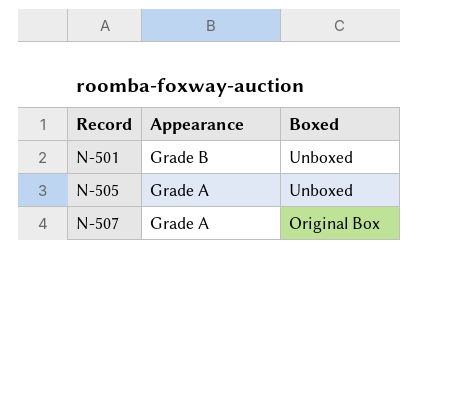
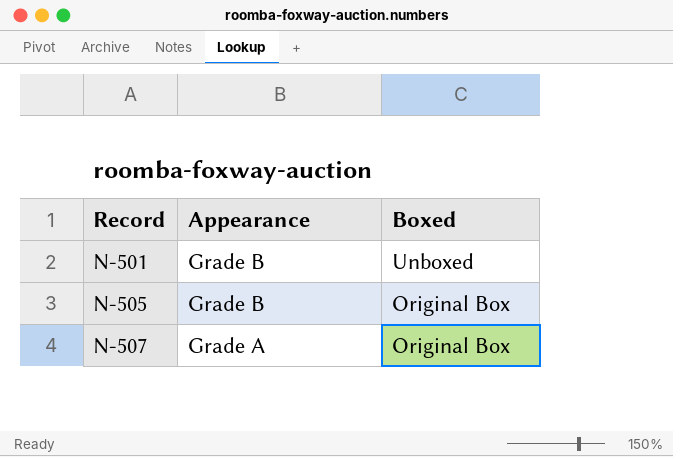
N-505 | Appearance: Grade A -> Grade B
N-505 | Boxed: Unboxed -> Original Box

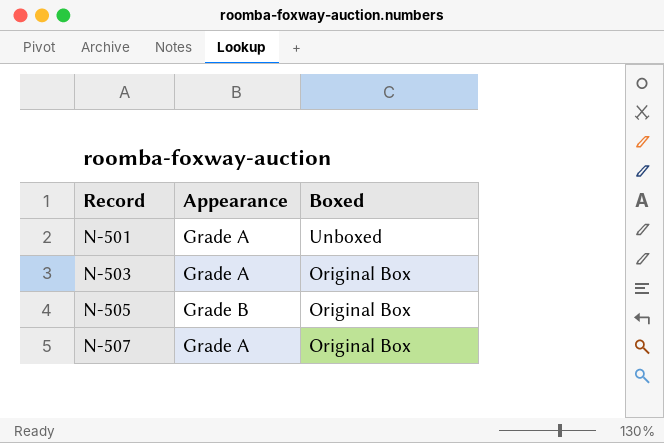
N-501 | Appearance: Grade B -> Grade A
row N-503: none -> Grade A | Original Box

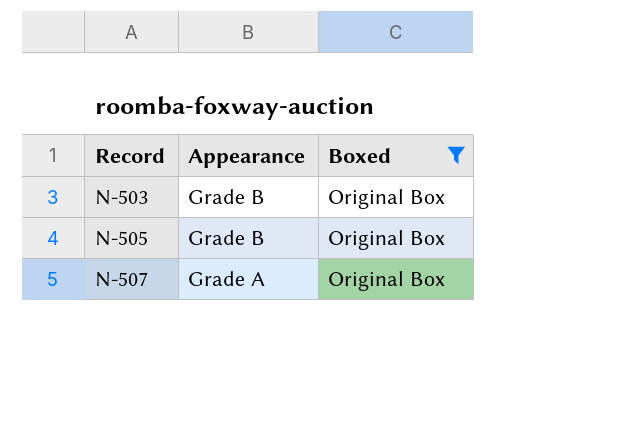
filter: none -> Boxed = Original Box
N-503 | Appearance: Grade A -> Grade B

